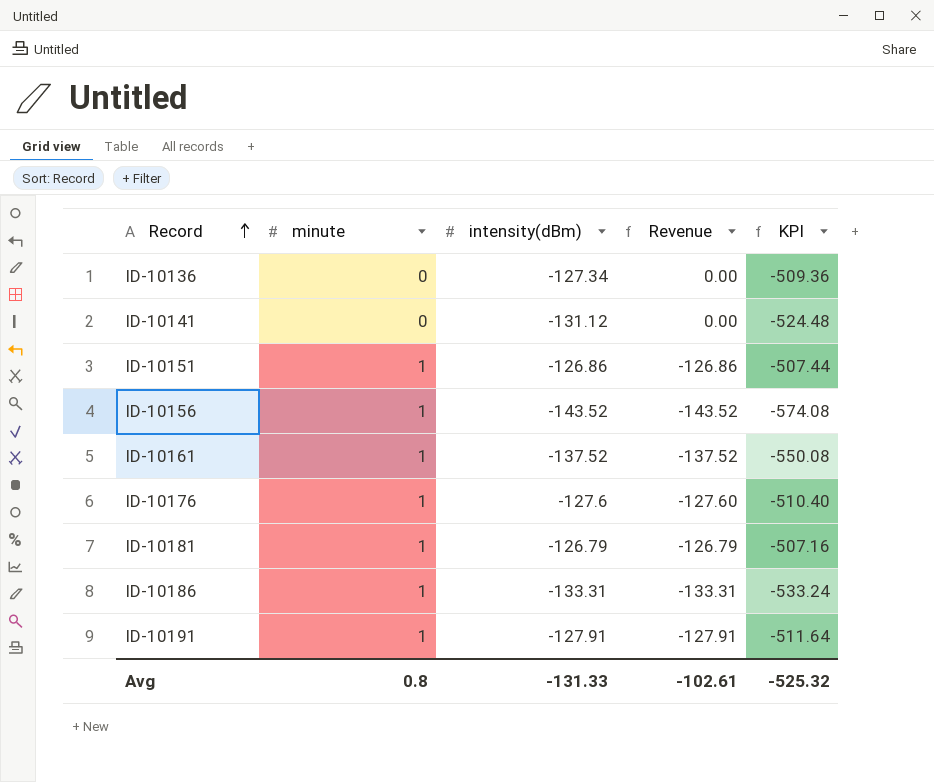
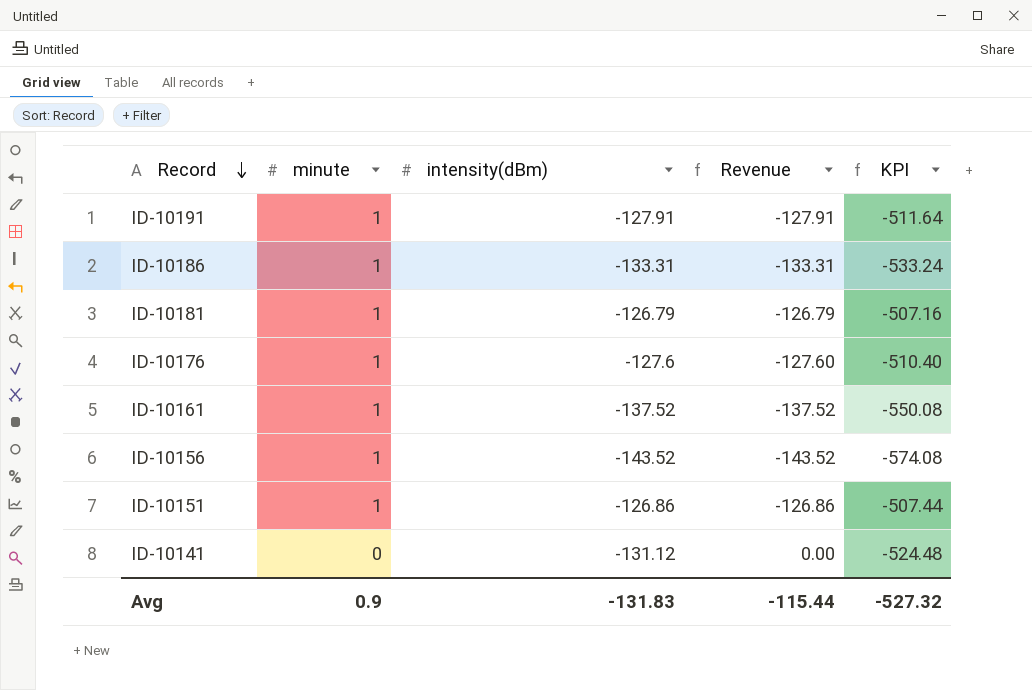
row order: Record ascending -> Record descending
row ID-10136: 0 | -127.34 | 0.00 | -509.36 -> none
Avg | minute: 0.8 -> 0.9
Avg | intensity(dBm): -131.33 -> -131.83
Avg | Revenue: -102.61 -> -115.44
Avg | KPI: -525.32 -> -527.32

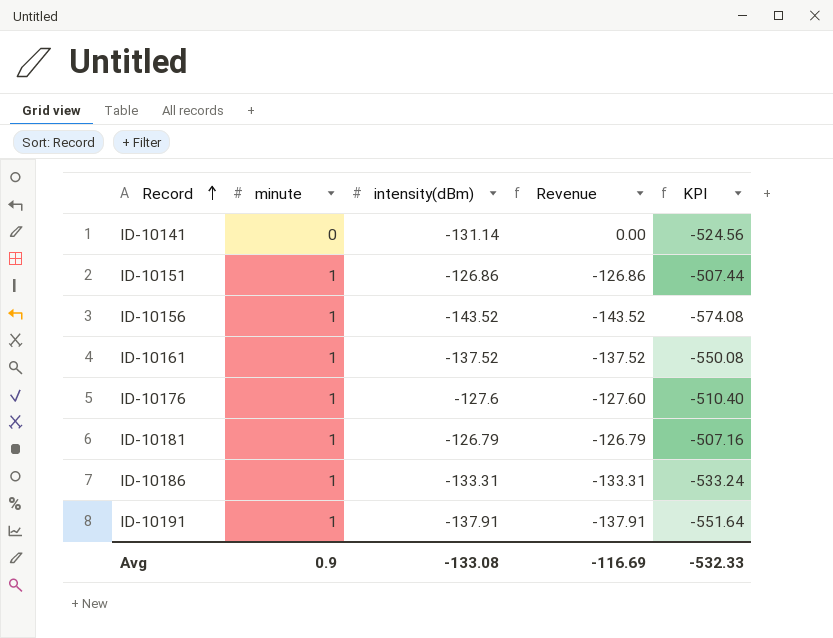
row order: Record descending -> Record ascending
ID-10141 | intensity(dBm): -131.12 -> -131.14
ID-10141 | KPI: -524.48 -> -524.56
ID-10191 | intensity(dBm): -127.91 -> -137.91
ID-10191 | Revenue: -127.91 -> -137.91
ID-10191 | KPI: -511.64 -> -551.64
Avg | intensity(dBm): -131.83 -> -133.08
Avg | Revenue: -115.44 -> -116.69
Avg | KPI: -527.32 -> -532.33

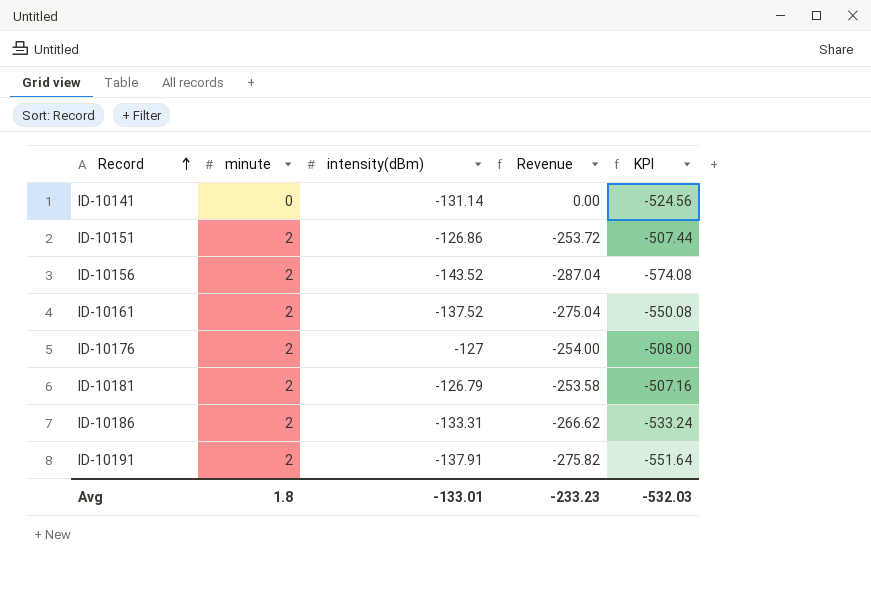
ID-10151 | minute: 1 -> 2
ID-10151 | Revenue: -126.86 -> -253.72
ID-10156 | minute: 1 -> 2
ID-10156 | Revenue: -143.52 -> -287.04
ID-10161 | minute: 1 -> 2
ID-10161 | Revenue: -137.52 -> -275.04
ID-10176 | minute: 1 -> 2
ID-10176 | intensity(dBm): -127.6 -> -127
ID-10176 | Revenue: -127.60 -> -254.00
ID-10176 | KPI: -510.40 -> -508.00
ID-10181 | minute: 1 -> 2
ID-10181 | Revenue: -126.79 -> -253.58
ID-10186 | minute: 1 -> 2
ID-10186 | Revenue: -133.31 -> -266.62
ID-10191 | minute: 1 -> 2
ID-10191 | Revenue: -137.91 -> -275.82
Avg | minute: 0.9 -> 1.8
Avg | intensity(dBm): -133.08 -> -133.01
Avg | Revenue: -116.69 -> -233.23
Avg | KPI: -532.33 -> -532.03

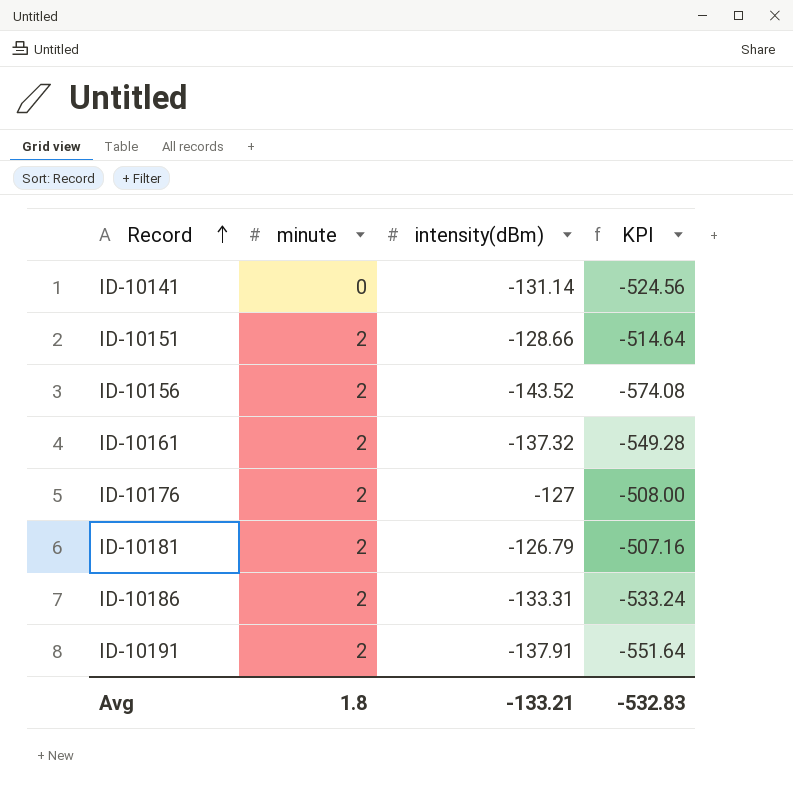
column Revenue | formula: [minute] * [intensity(dBm)] -> none
ID-10151 | intensity(dBm): -126.86 -> -128.66
ID-10151 | KPI: -507.44 -> -514.64
ID-10161 | intensity(dBm): -137.52 -> -137.32
ID-10161 | KPI: -550.08 -> -549.28
Avg | intensity(dBm): -133.01 -> -133.21
Avg | KPI: -532.03 -> -532.83

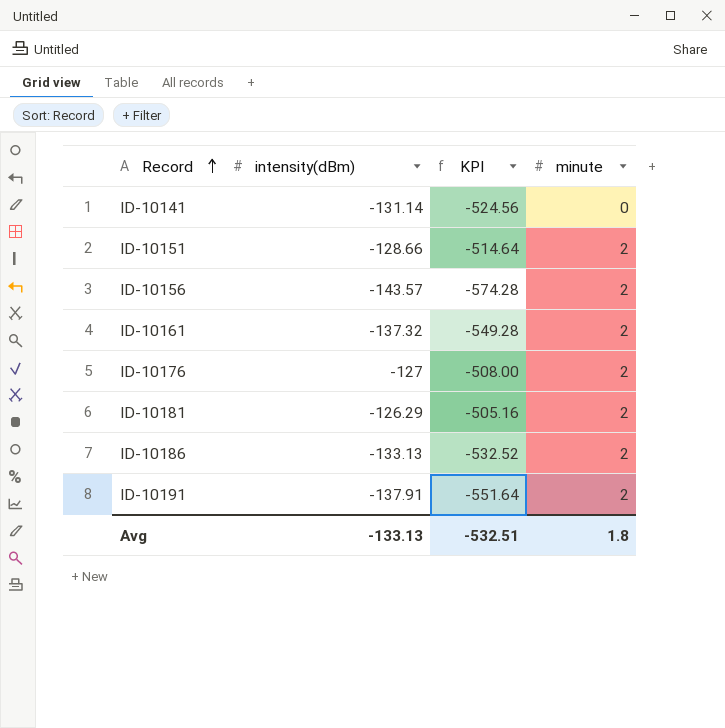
column minute | position: 2 -> 4
ID-10156 | intensity(dBm): -143.52 -> -143.57
ID-10156 | KPI: -574.08 -> -574.28
ID-10181 | intensity(dBm): -126.79 -> -126.29
ID-10181 | KPI: -507.16 -> -505.16
ID-10186 | intensity(dBm): -133.31 -> -133.13
ID-10186 | KPI: -533.24 -> -532.52
Avg | intensity(dBm): -133.21 -> -133.13
Avg | KPI: -532.83 -> -532.51

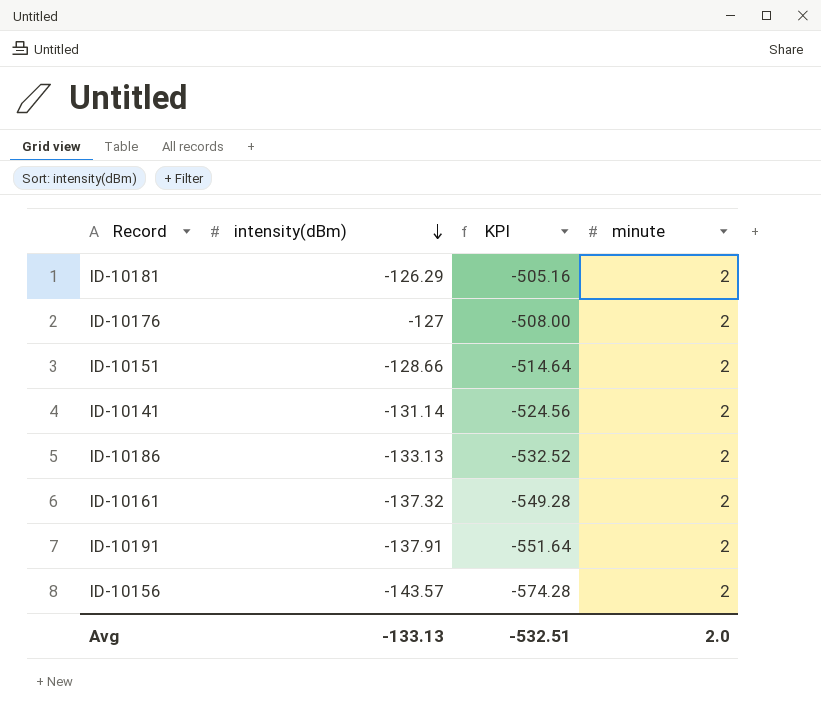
row order: Record ascending -> intensity(dBm) descending
ID-10141 | minute: 0 -> 2
Avg | minute: 1.8 -> 2.0

